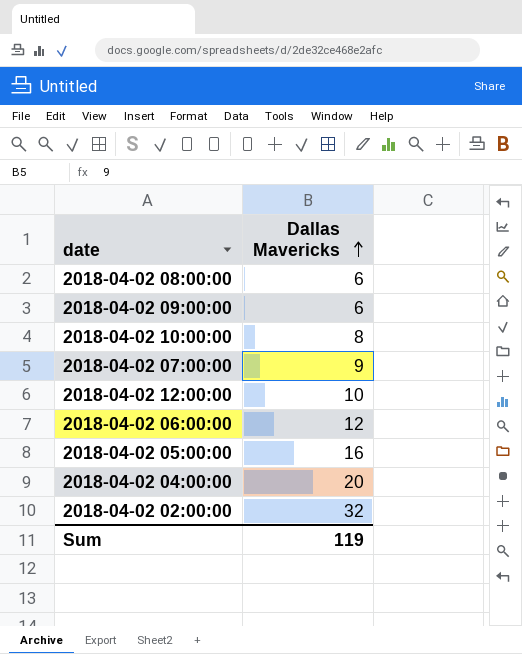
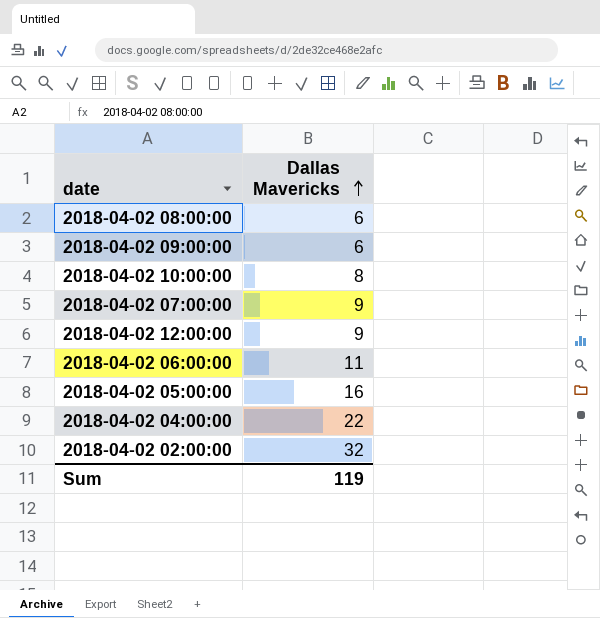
2018-04-02 12:00:00 | Dallas Mavericks: 10 -> 9
2018-04-02 06:00:00 | Dallas Mavericks: 12 -> 11
2018-04-02 04:00:00 | Dallas Mavericks: 20 -> 22

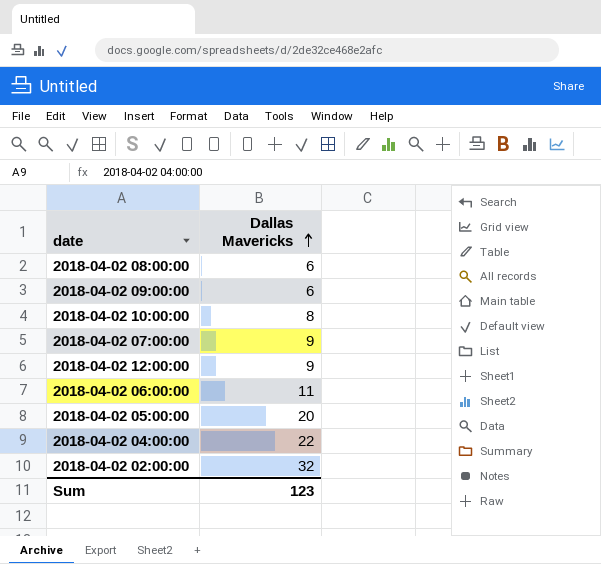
2018-04-02 05:00:00 | Dallas Mavericks: 16 -> 20
Sum | Dallas Mavericks: 119 -> 123

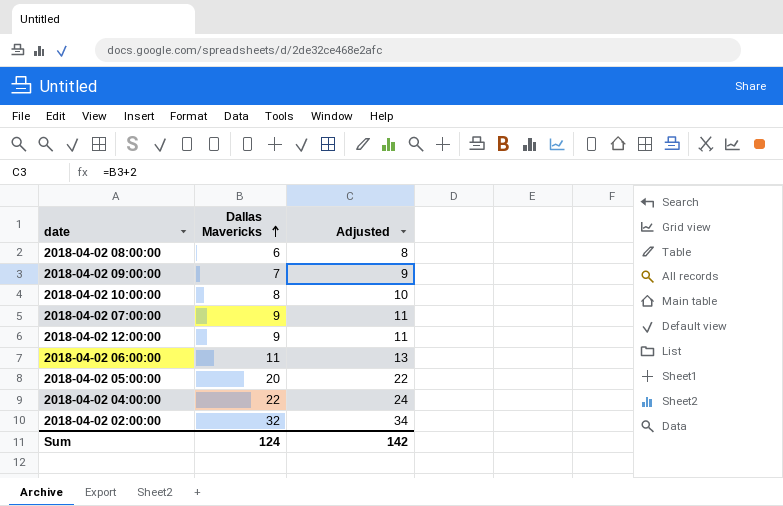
column Adjusted | formula: none -> [Dallas Mavericks] + 2
2018-04-02 09:00:00 | Dallas Mavericks: 6 -> 7
Sum | Dallas Mavericks: 123 -> 124

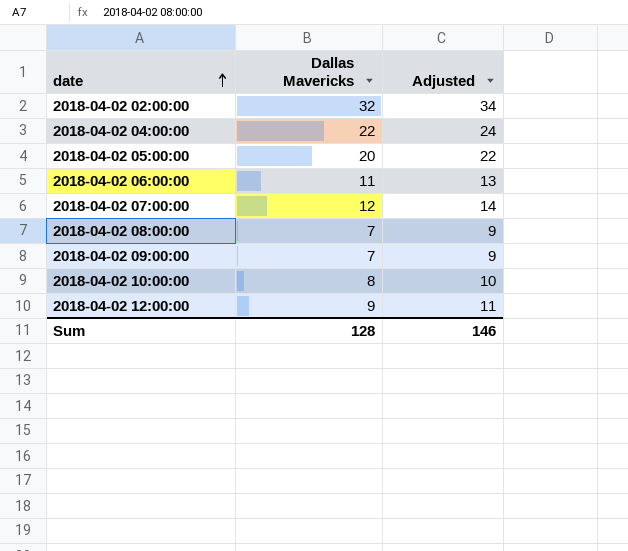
row order: Dallas Mavericks ascending -> date ascending
2018-04-02 07:00:00 | Dallas Mavericks: 9 -> 12
2018-04-02 07:00:00 | Adjusted: 11 -> 14
2018-04-02 08:00:00 | Dallas Mavericks: 6 -> 7
2018-04-02 08:00:00 | Adjusted: 8 -> 9
Sum | Dallas Mavericks: 124 -> 128
Sum | Adjusted: 142 -> 146

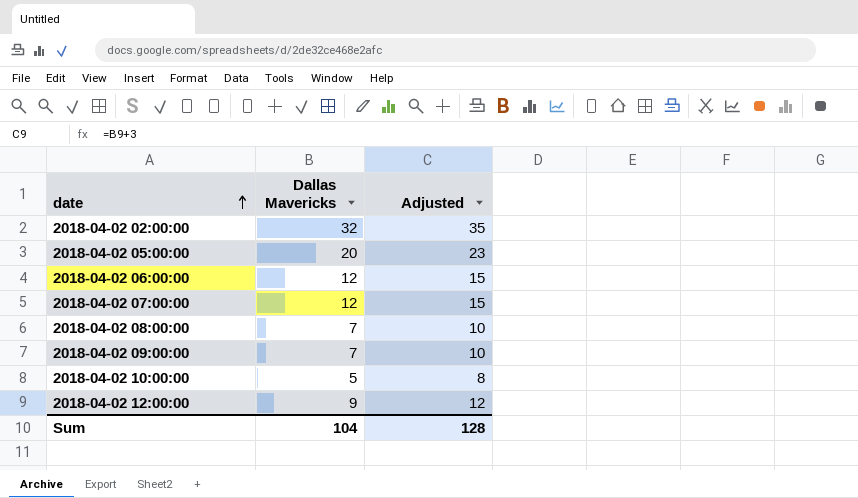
column Adjusted | formula: [Dallas Mavericks] + 2 -> [Dallas Mavericks] + 3
row 2018-04-02 04:00:00: 22 | 24 -> none
2018-04-02 06:00:00 | Dallas Mavericks: 11 -> 12
2018-04-02 10:00:00 | Dallas Mavericks: 8 -> 5
Sum | Dallas Mavericks: 128 -> 104
Sum | Adjusted: 146 -> 128

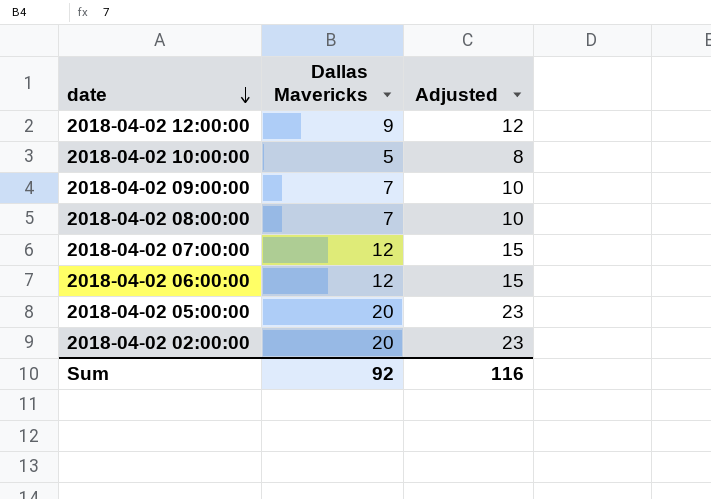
row order: date ascending -> date descending
2018-04-02 02:00:00 | Dallas Mavericks: 32 -> 20
2018-04-02 02:00:00 | Adjusted: 35 -> 23
Sum | Dallas Mavericks: 104 -> 92
Sum | Adjusted: 128 -> 116

